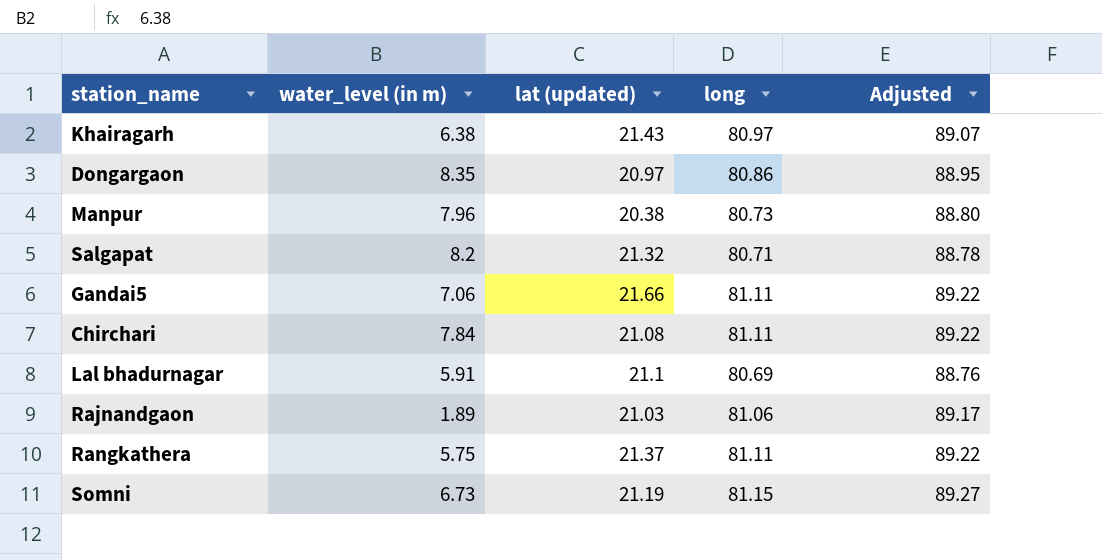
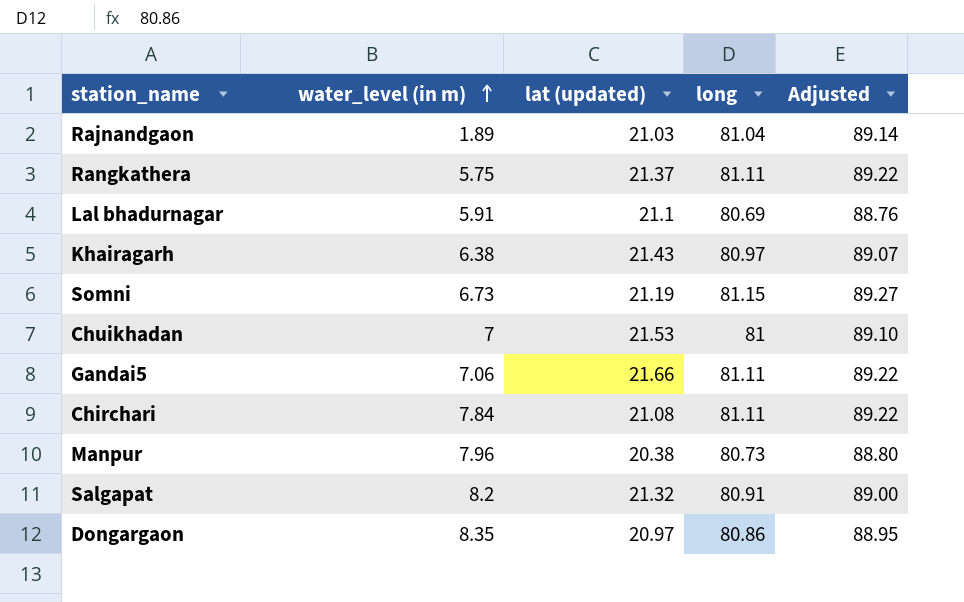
row order: none -> water_level (in m) ascending
Rajnandgaon | long: 81.06 -> 81.04
Rajnandgaon | Adjusted: 89.17 -> 89.14
row Chuikhadan: none -> 7 | 21.53 | 81 | 89.10
Salgapat | long: 80.71 -> 80.91
Salgapat | Adjusted: 88.78 -> 89.00

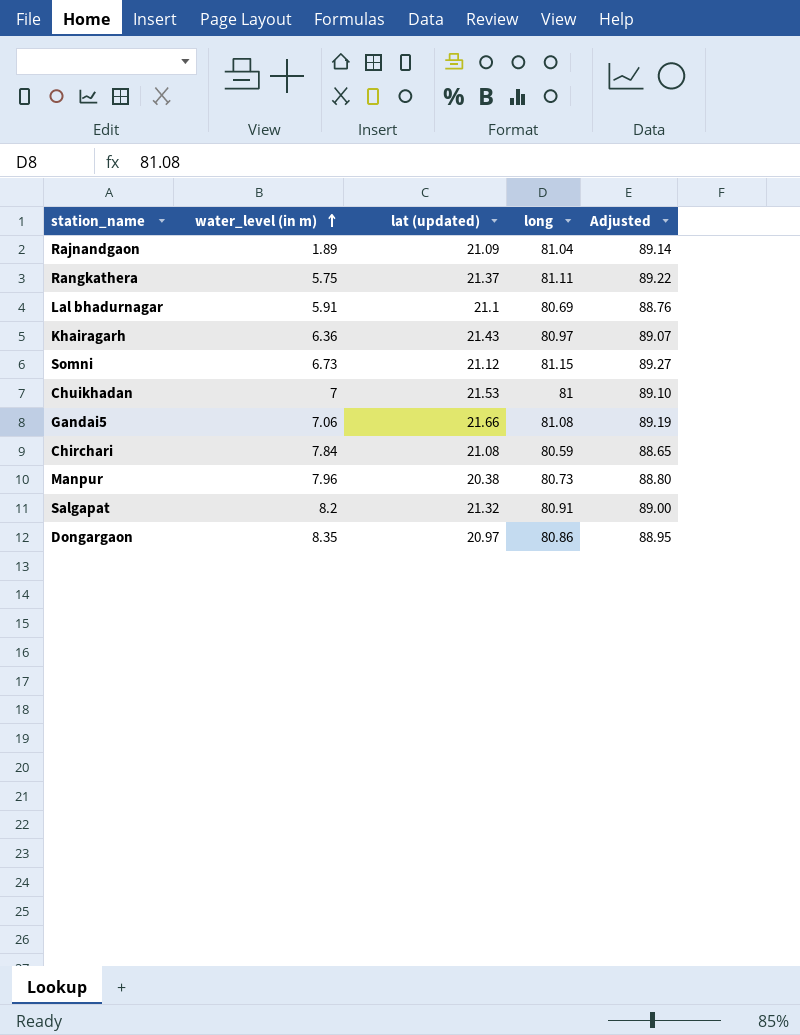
Rajnandgaon | lat (updated): 21.03 -> 21.09
Khairagarh | water_level (in m): 6.38 -> 6.36
Somni | lat (updated): 21.19 -> 21.12
Gandai5 | long: 81.11 -> 81.08
Gandai5 | Adjusted: 89.22 -> 89.19
Chirchari | long: 81.11 -> 80.59
Chirchari | Adjusted: 89.22 -> 88.65

